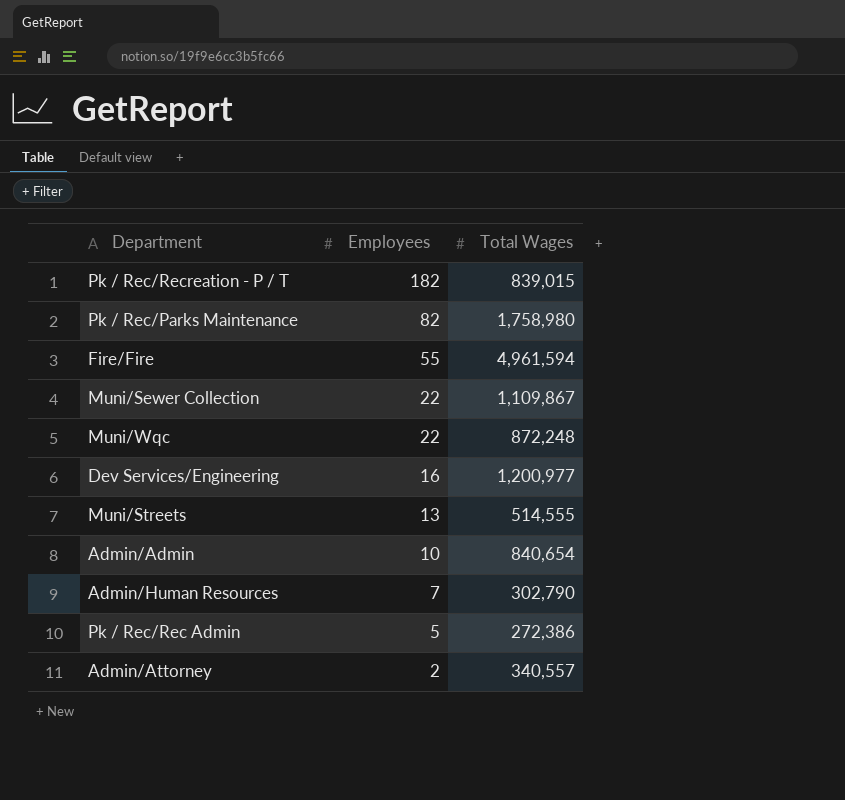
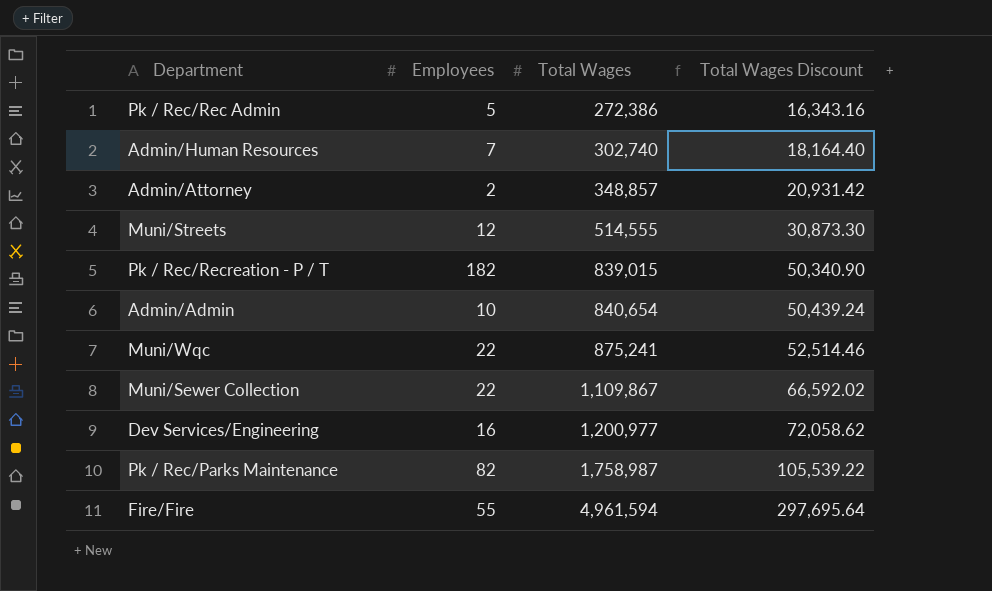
row order: Employees descending -> Total Wages ascending
column Total Wages Discount | formula: none -> [Total Wages] * 0.06
Admin/Human Resources | Total Wages: 302,790 -> 302,740
Admin/Attorney | Total Wages: 340,557 -> 348,857
Muni/Streets | Employees: 13 -> 12
Muni/Wqc | Total Wages: 872,248 -> 875,241
Pk / Rec/Parks Maintenance | Total Wages: 1,758,980 -> 1,758,987

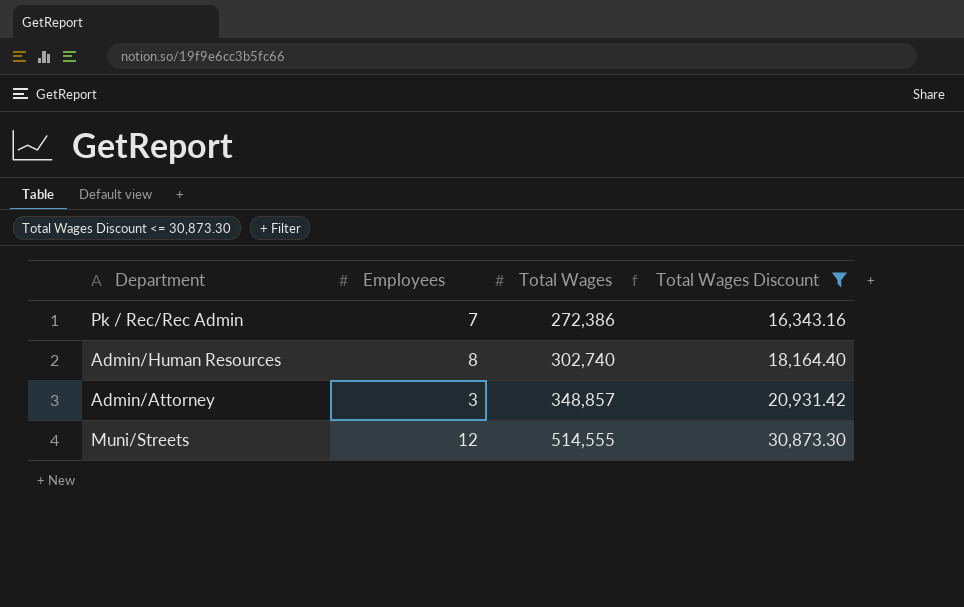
filter: none -> Total Wages Discount <= 30,873.30
Pk / Rec/Rec Admin | Employees: 5 -> 7
Admin/Human Resources | Employees: 7 -> 8
Admin/Attorney | Employees: 2 -> 3

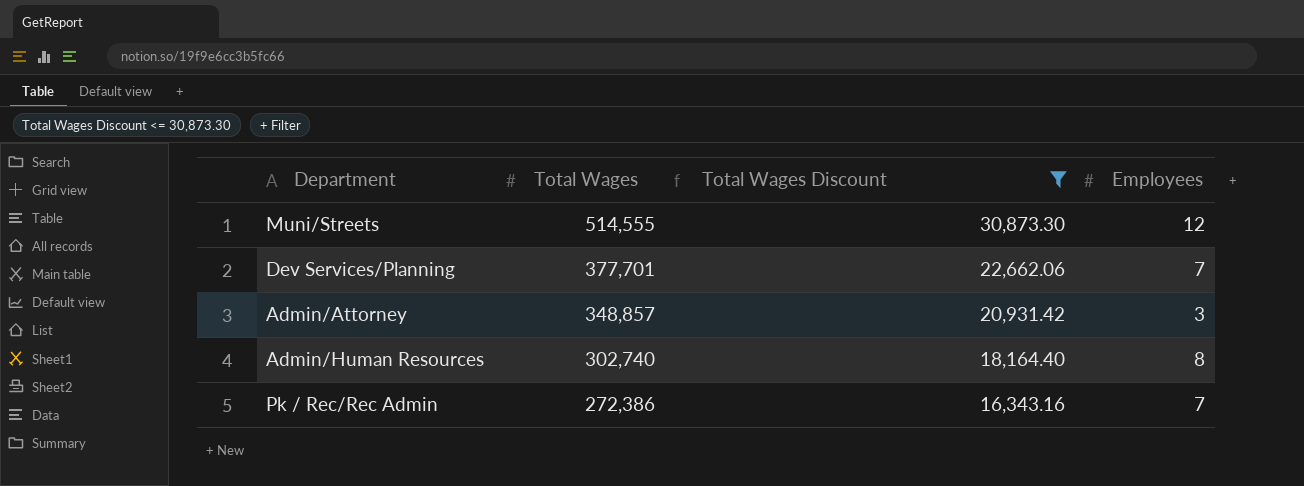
row order: Total Wages ascending -> Total Wages descending
column Employees | position: 2 -> 4
row Dev Services/Planning: none -> 377,701 | 22,662.06 | 7

